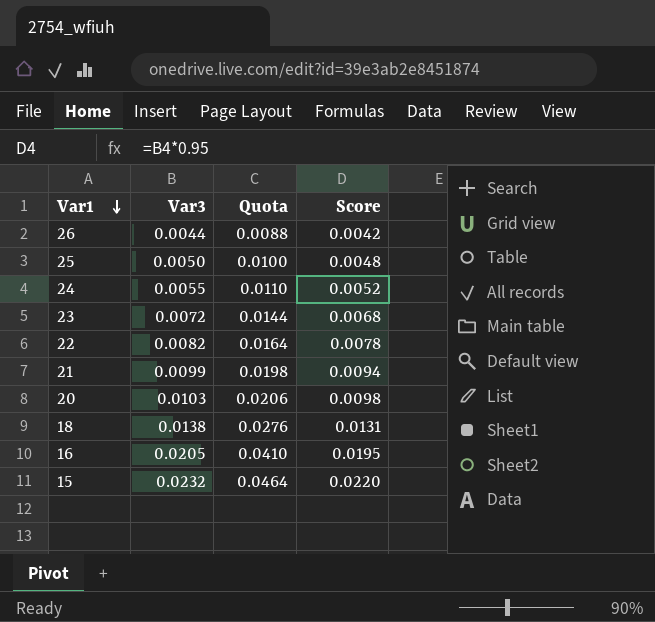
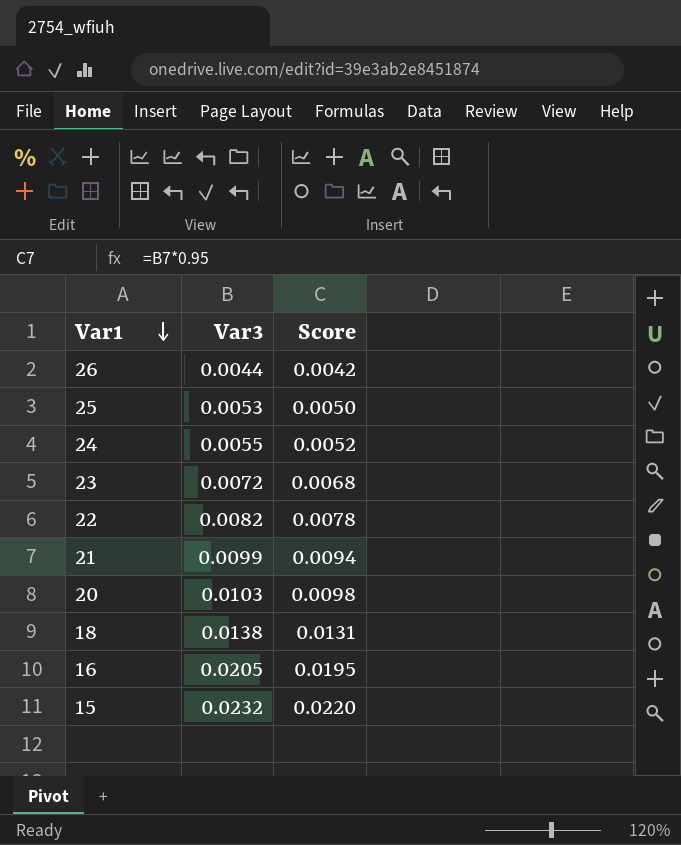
column Quota | formula: [Var3] * 2 -> none
25 | Var3: 0.0050 -> 0.0053
25 | Score: 0.0048 -> 0.0050

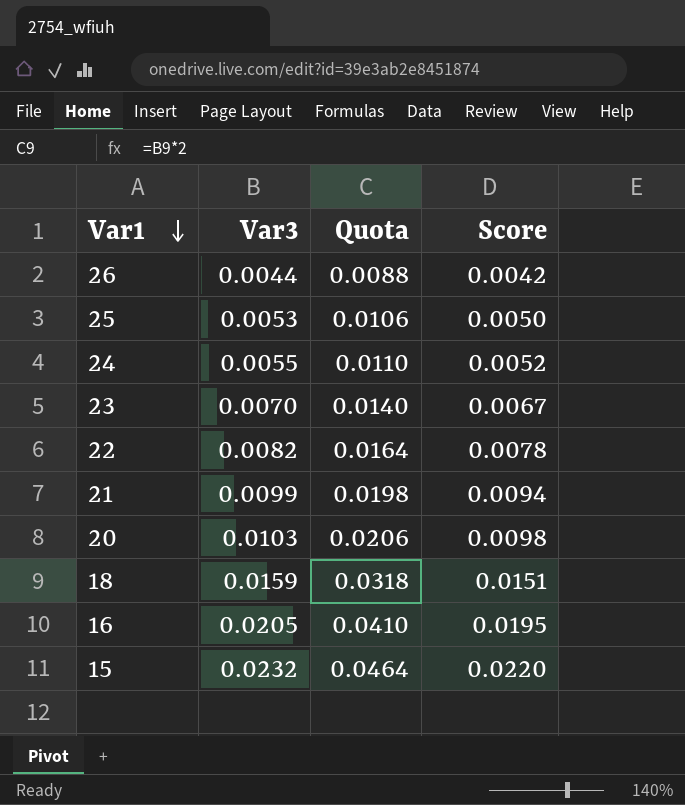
column Quota | formula: none -> [Var3] * 2
23 | Var3: 0.0072 -> 0.0070
23 | Score: 0.0068 -> 0.0067
18 | Var3: 0.0138 -> 0.0159
18 | Score: 0.0131 -> 0.0151

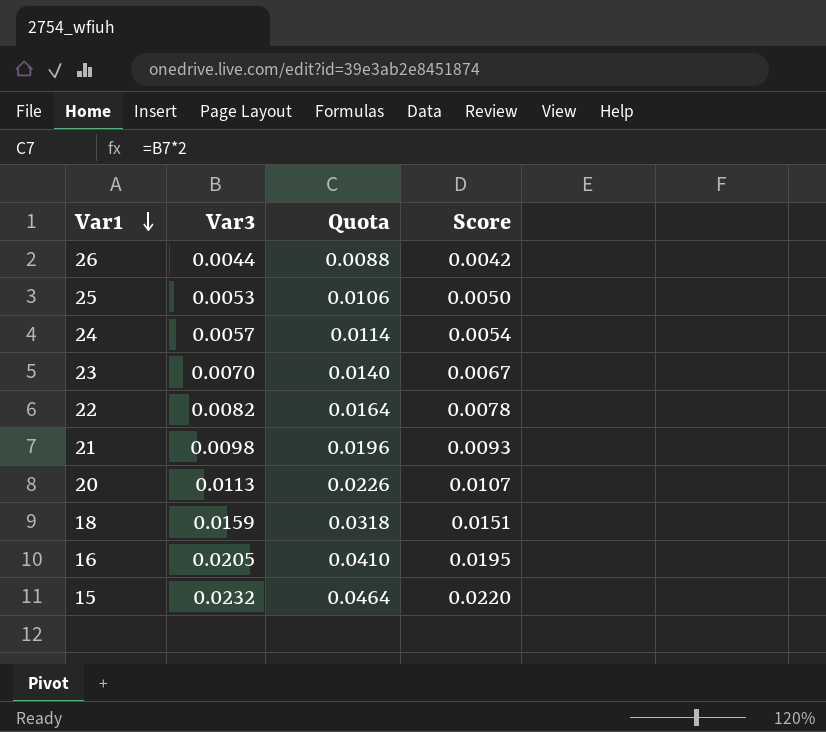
24 | Var3: 0.0055 -> 0.0057
24 | Quota: 0.0110 -> 0.0114
24 | Score: 0.0052 -> 0.0054
21 | Var3: 0.0099 -> 0.0098
21 | Quota: 0.0198 -> 0.0196
21 | Score: 0.0094 -> 0.0093
20 | Var3: 0.0103 -> 0.0113
20 | Quota: 0.0206 -> 0.0226
20 | Score: 0.0098 -> 0.0107

